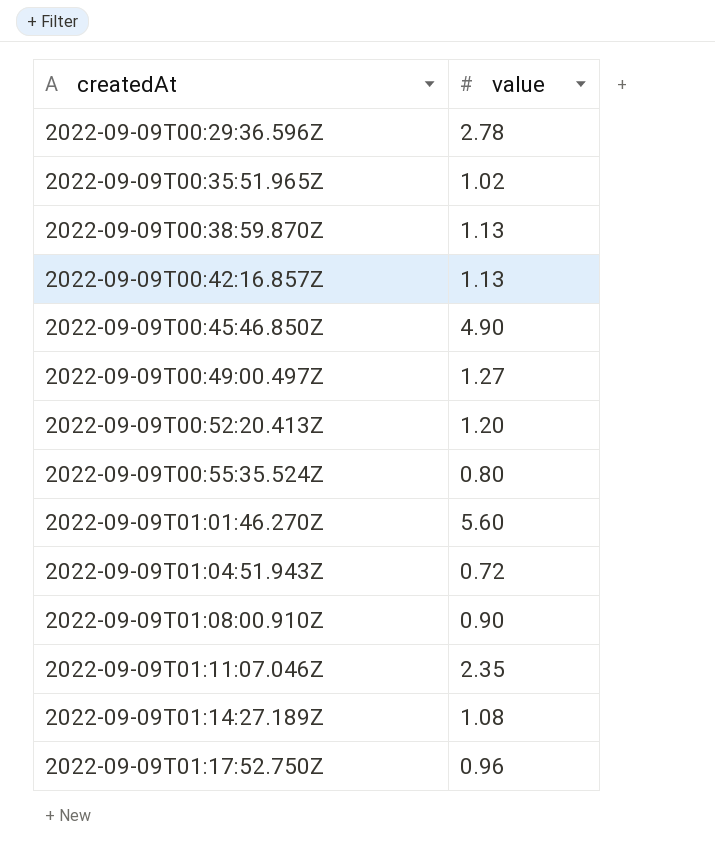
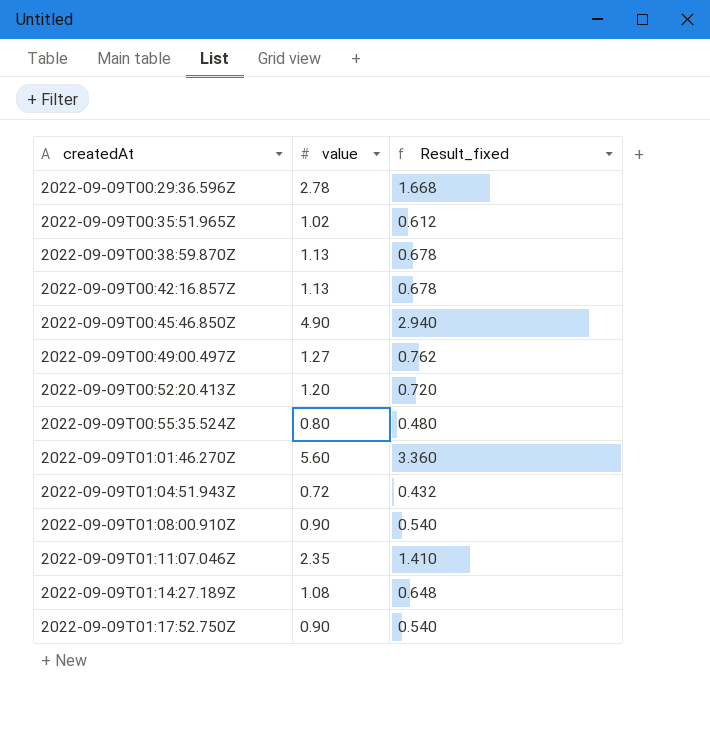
column Result_fixed | formula: none -> [value] * 0.6
2022-09-09T01:17:52.750Z | value: 0.96 -> 0.90

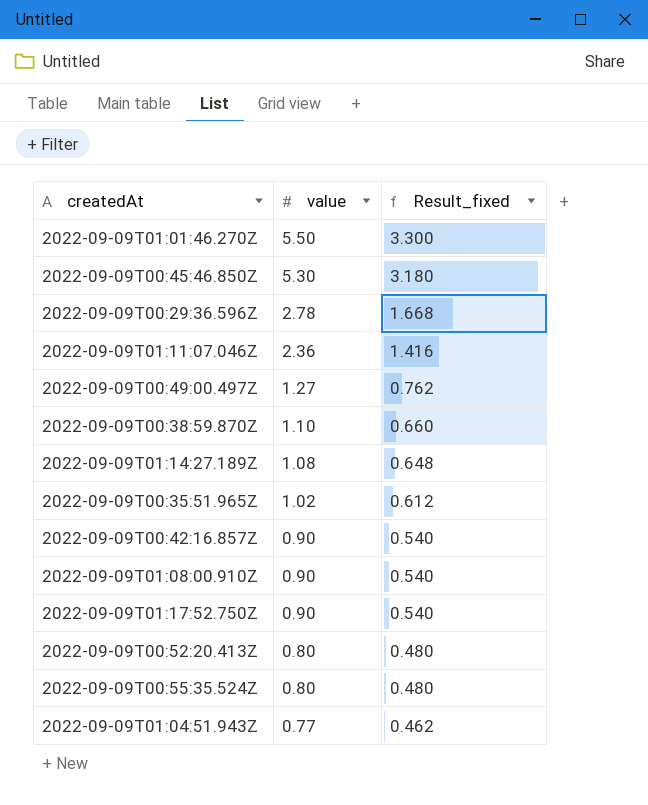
row order: createdAt ascending -> value descending
2022-09-09T01:01:46.270Z | value: 5.60 -> 5.50
2022-09-09T01:01:46.270Z | Result_fixed: 3.360 -> 3.300
2022-09-09T00:45:46.850Z | value: 4.90 -> 5.30
2022-09-09T00:45:46.850Z | Result_fixed: 2.940 -> 3.180
2022-09-09T01:11:07.046Z | value: 2.35 -> 2.36
2022-09-09T01:11:07.046Z | Result_fixed: 1.410 -> 1.416
2022-09-09T00:38:59.870Z | value: 1.13 -> 1.10
2022-09-09T00:38:59.870Z | Result_fixed: 0.678 -> 0.660
2022-09-09T00:42:16.857Z | value: 1.13 -> 0.90
2022-09-09T00:42:16.857Z | Result_fixed: 0.678 -> 0.540
2022-09-09T00:52:20.413Z | value: 1.20 -> 0.80
2022-09-09T00:52:20.413Z | Result_fixed: 0.720 -> 0.480
2022-09-09T01:04:51.943Z | value: 0.72 -> 0.77
2022-09-09T01:04:51.943Z | Result_fixed: 0.432 -> 0.462

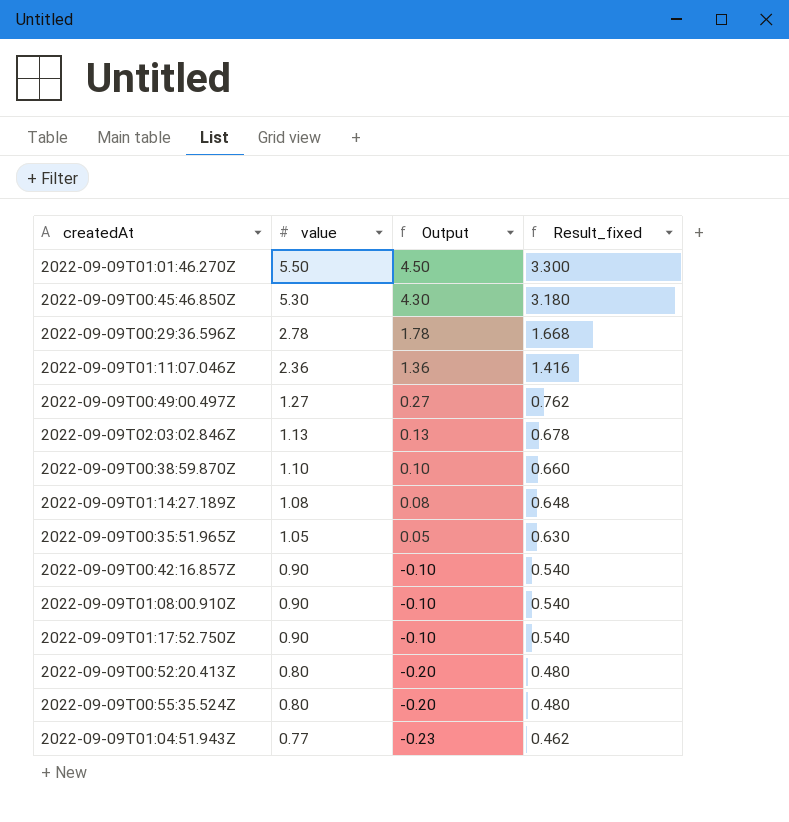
column Output | formula: none -> [value] - 1
row 2022-09-09T02:03:02.846Z: none -> 1.13 | 0.13 | 0.678
2022-09-09T00:35:51.965Z | value: 1.02 -> 1.05
2022-09-09T00:35:51.965Z | Result_fixed: 0.612 -> 0.630

